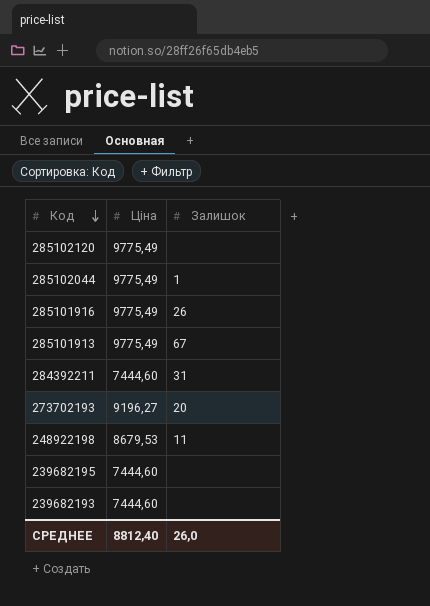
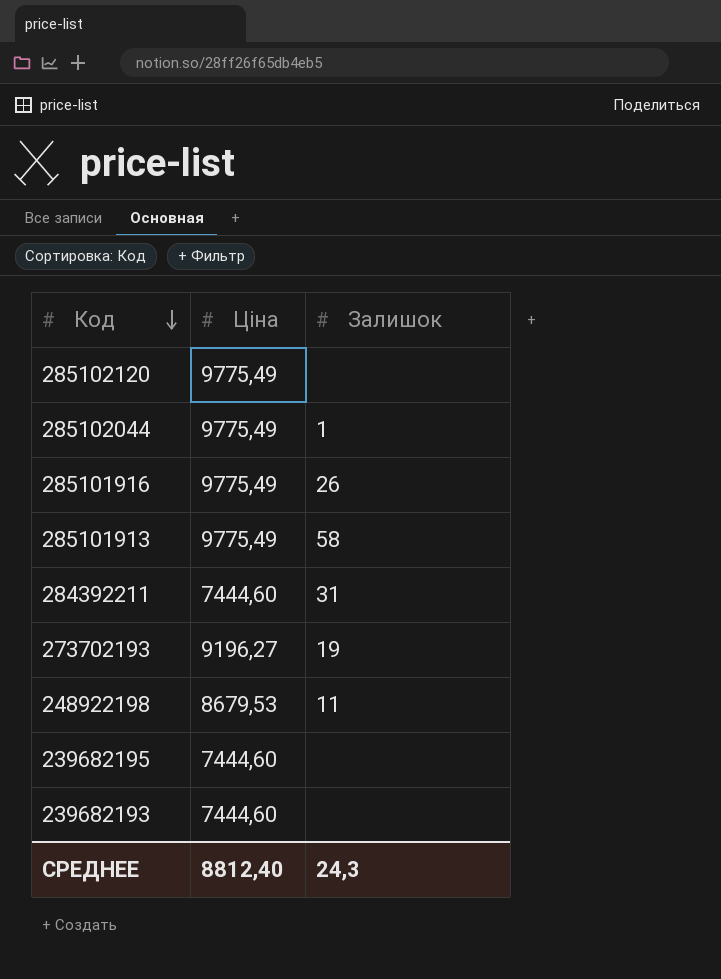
285101913 | Залишок: 67 -> 58
273702193 | Залишок: 20 -> 19
СРЕДНЕЕ | Залишок: 26,0 -> 24,3

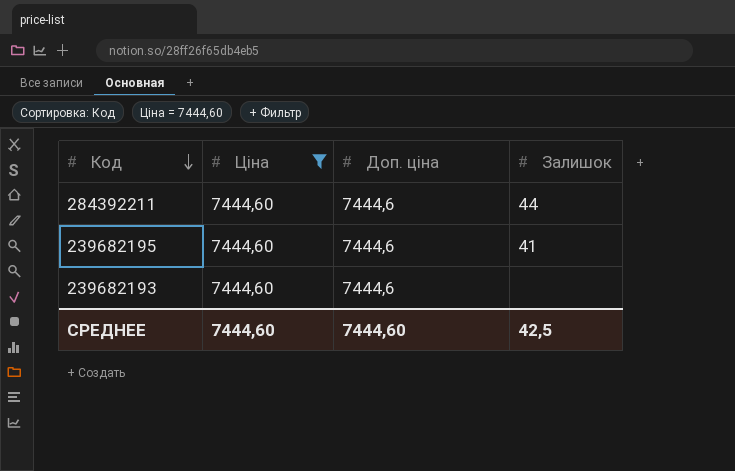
filter: none -> Ціна = 7444,60
column Доп. ціна | position: none -> 3
284392211 | Залишок: 31 -> 44
239682195 | Залишок: none -> 41
СРЕДНЕЕ | Ціна: 8812,40 -> 7444,60
СРЕДНЕЕ | Залишок: 24,3 -> 42,5

